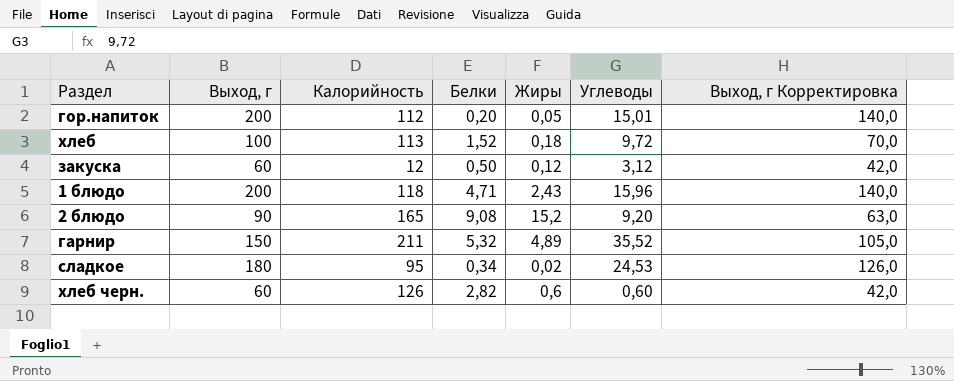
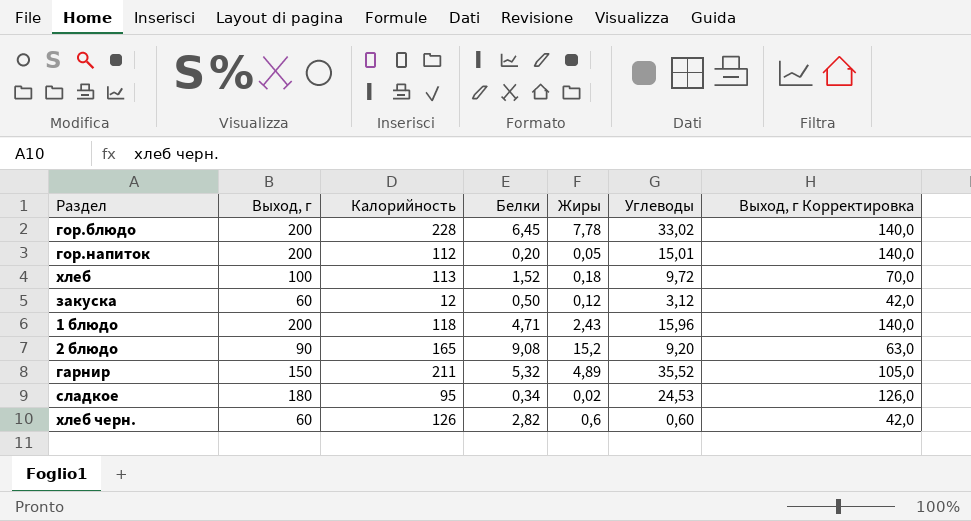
row гор.блюдо: none -> 200 | 228 | 6,45 | 7,78 | 33,02 | 140,0

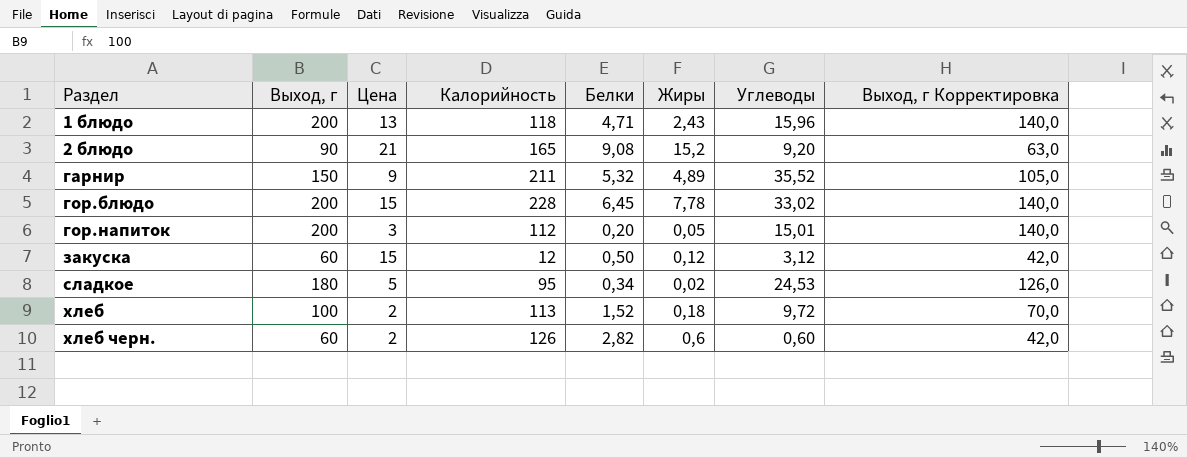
row order: none -> Раздел ascending
column Цена | position: none -> 3

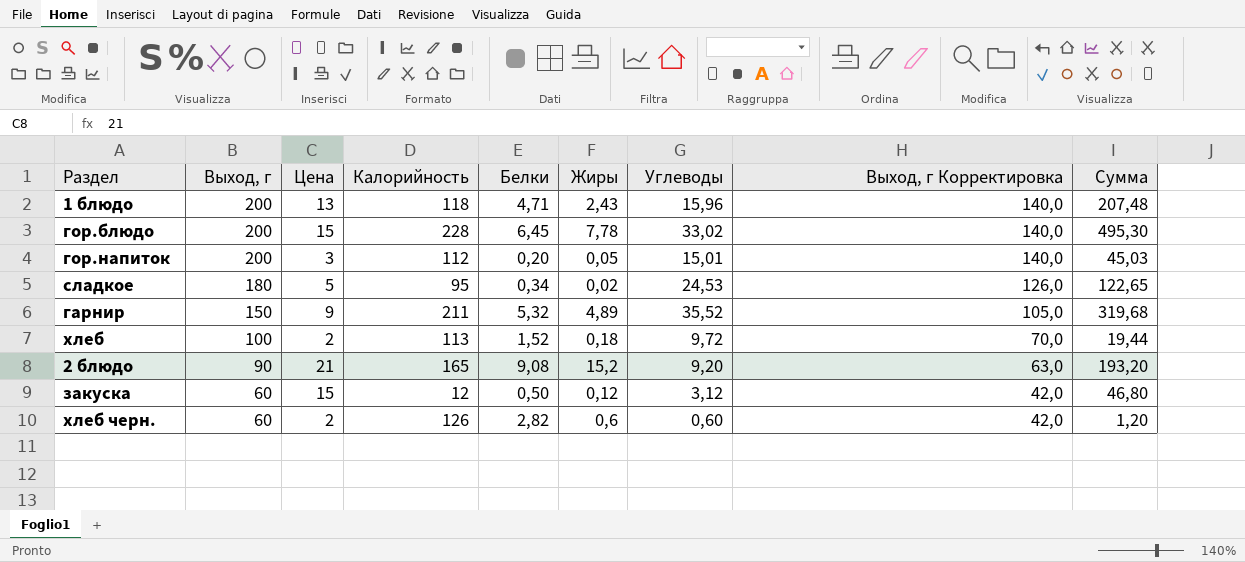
row order: Раздел ascending -> Выход, г descending
column Сумма | formula: none -> [Цена] * [Углеводы]

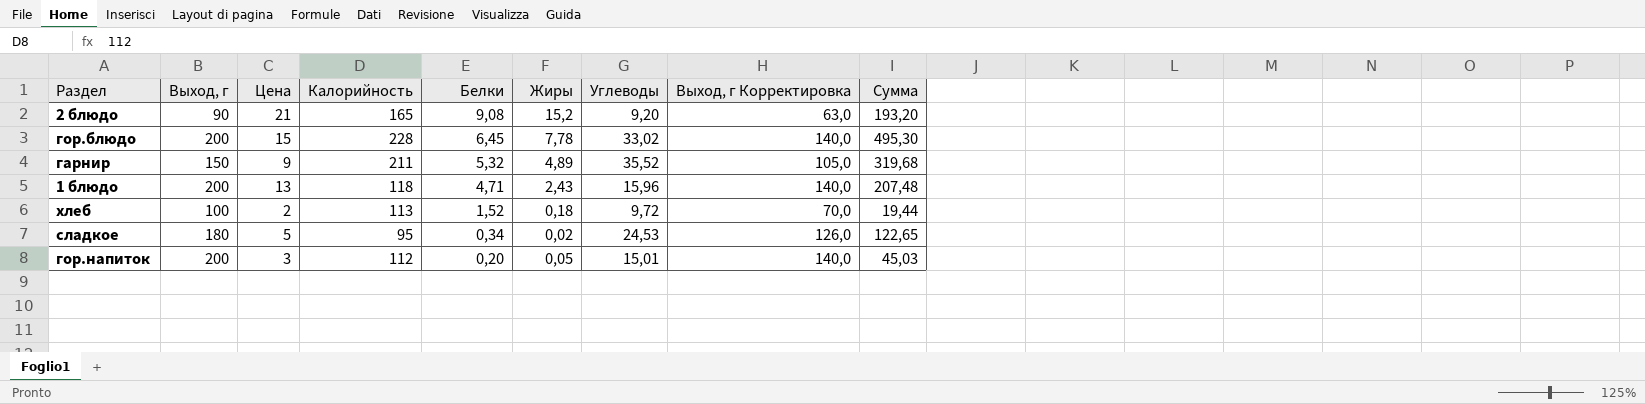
row order: Выход, г descending -> Белки descending
row закуска: 60 | 15 | 12 | 0,50 | 0,12 | 3,12 | 42,0 | 46,80 -> none
row хлеб черн.: 60 | 2 | 126 | 2,82 | 0,6 | 0,60 | 42,0 | 1,20 -> none

